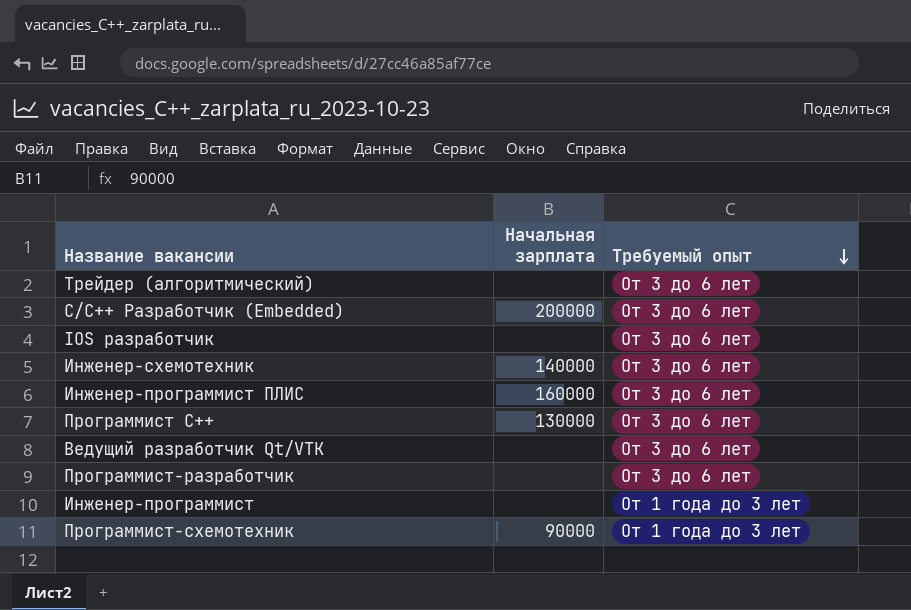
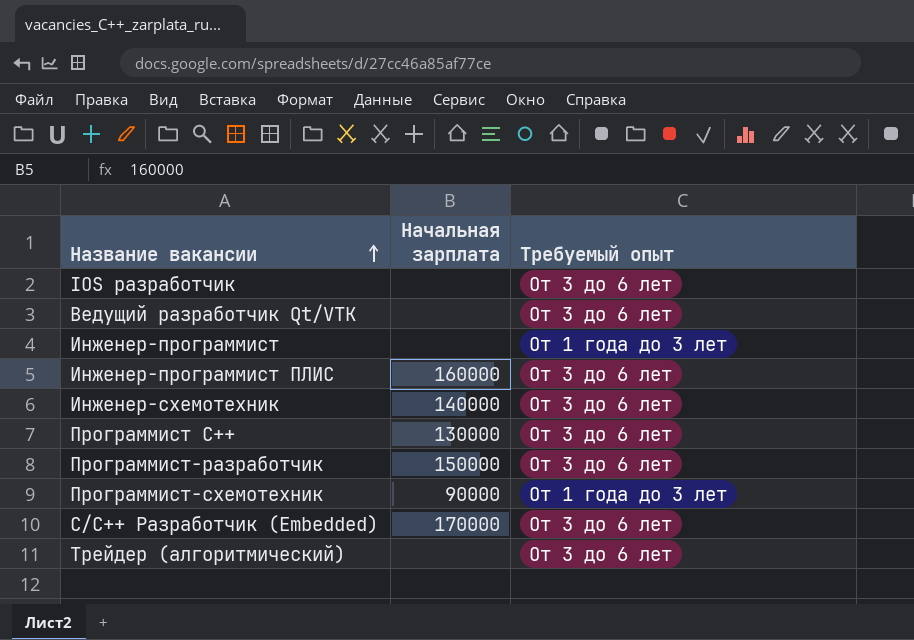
row order: Требуемый опыт descending -> Название вакансии ascending
Программист-разработчик | Начальная зарплата: none -> 150000
С/С++ Разработчик (Embedded) | Начальная зарплата: 200000 -> 170000

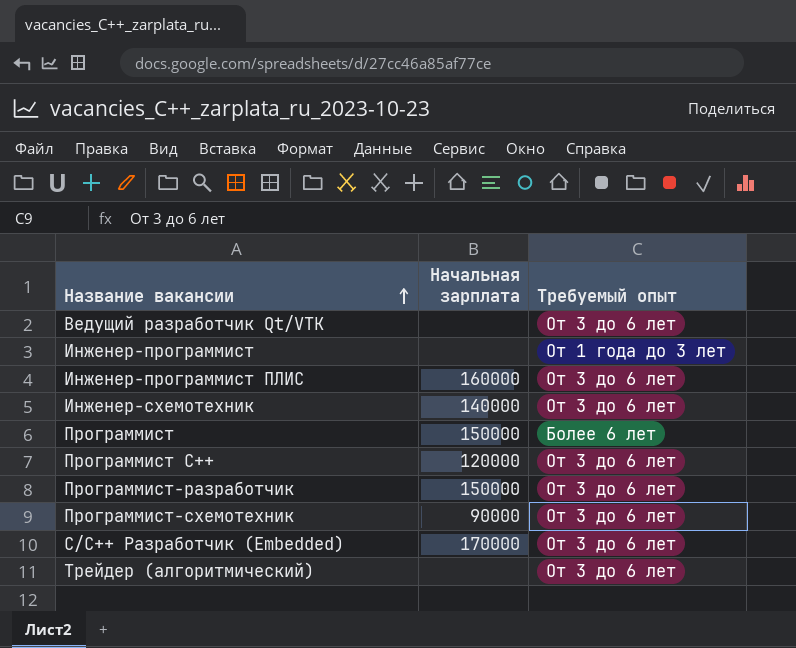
row IOS разработчик: none | От 3 до 6 лет -> none
row Программист: none -> 150000 | Более 6 лет
Программист C++ | Начальная зарплата: 130000 -> 120000
Программист-схемотехник | Требуемый опыт: От 1 года до 3 лет -> От 3 до 6 лет

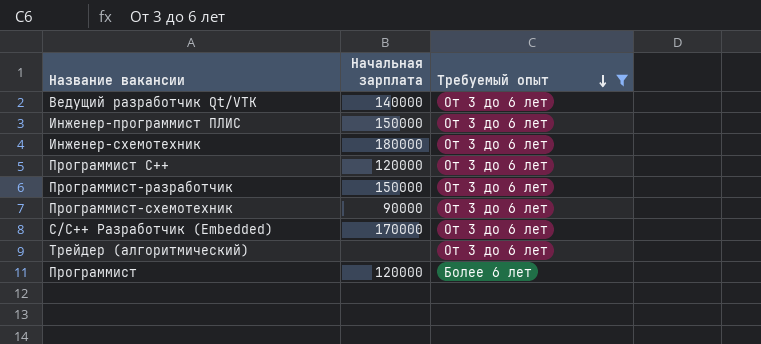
filter: none -> Требуемый опыт != От 1 года до 3 лет
row order: Название вакансии ascending -> Требуемый опыт descending
Ведущий разработчик Qt/VTK | Начальная зарплата: none -> 140000
Инженер-программист ПЛИС | Начальная зарплата: 160000 -> 150000
Инженер-схемотехник | Начальная зарплата: 140000 -> 180000
Программист | Начальная зарплата: 150000 -> 120000

